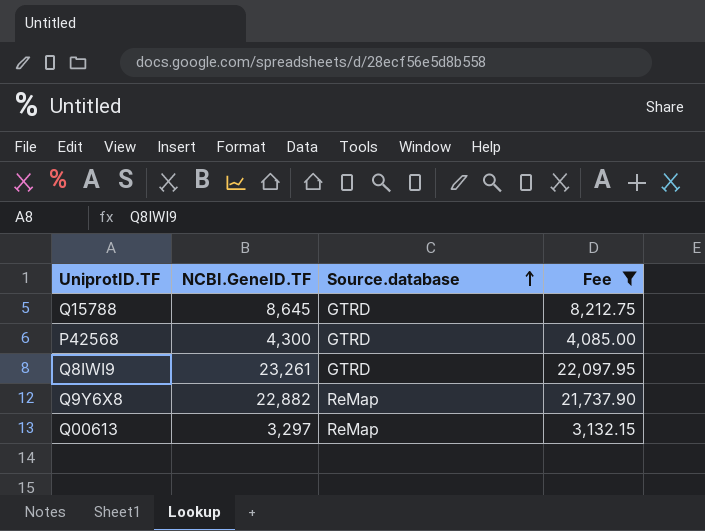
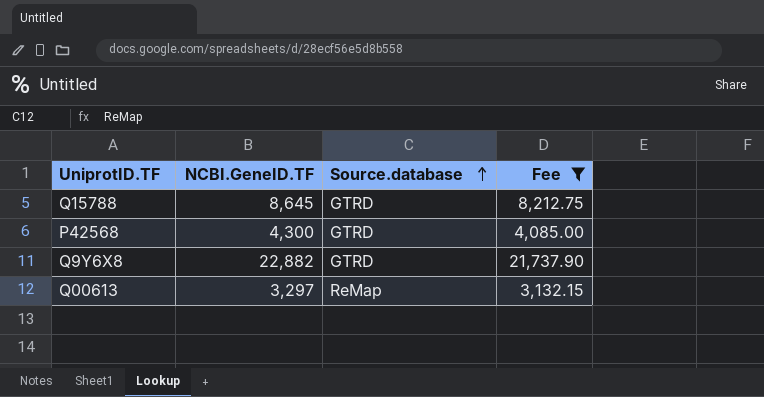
row Q8IWI9: 23,261 | GTRD | 22,097.95 -> none
Q9Y6X8 | Source.database: ReMap -> GTRD

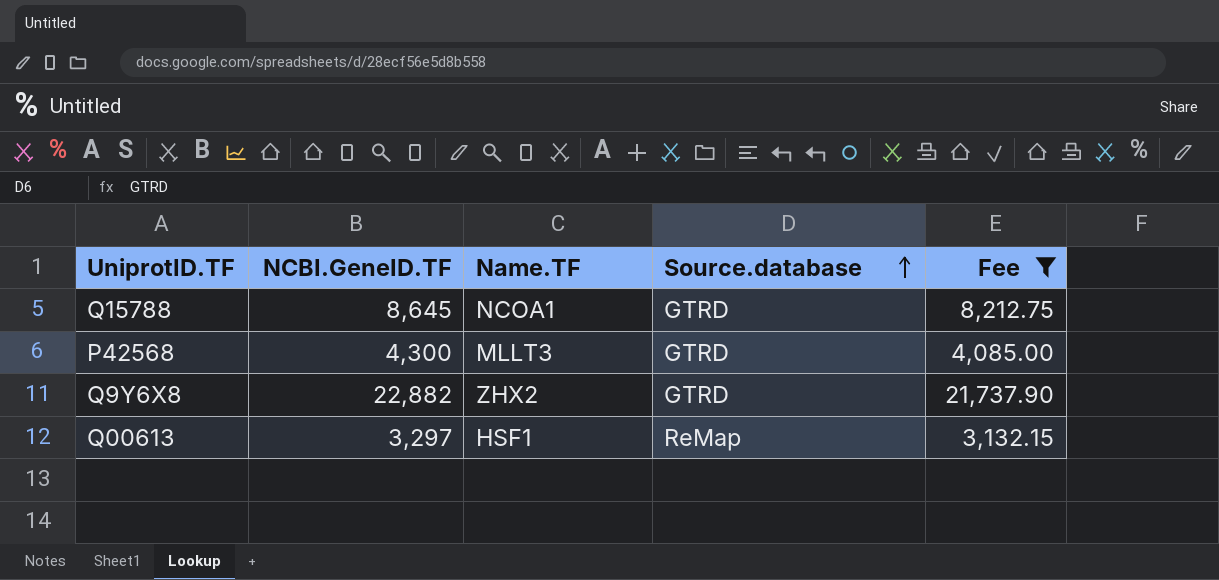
column Name.TF | position: none -> 3

